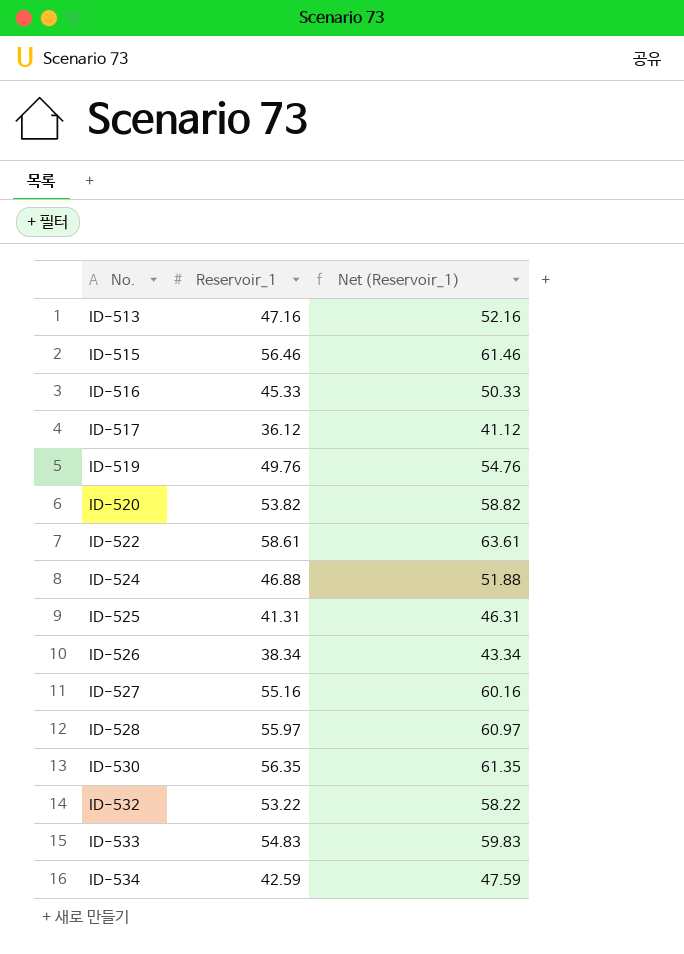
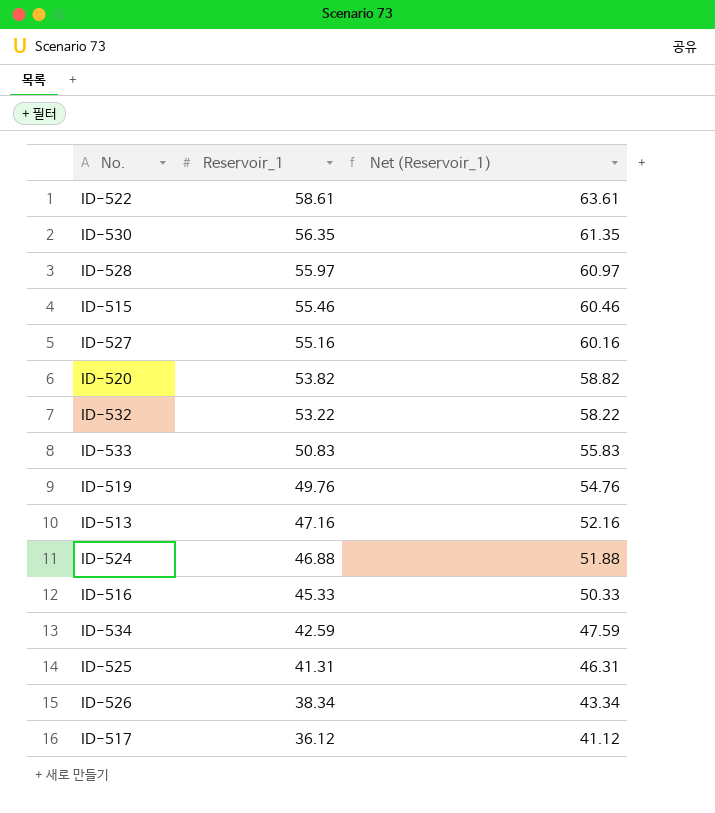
row order: No. ascending -> Reservoir_1 descending
ID-515 | Reservoir_1: 56.46 -> 55.46
ID-515 | Net (Reservoir_1): 61.46 -> 60.46
ID-533 | Reservoir_1: 54.83 -> 50.83
ID-533 | Net (Reservoir_1): 59.83 -> 55.83

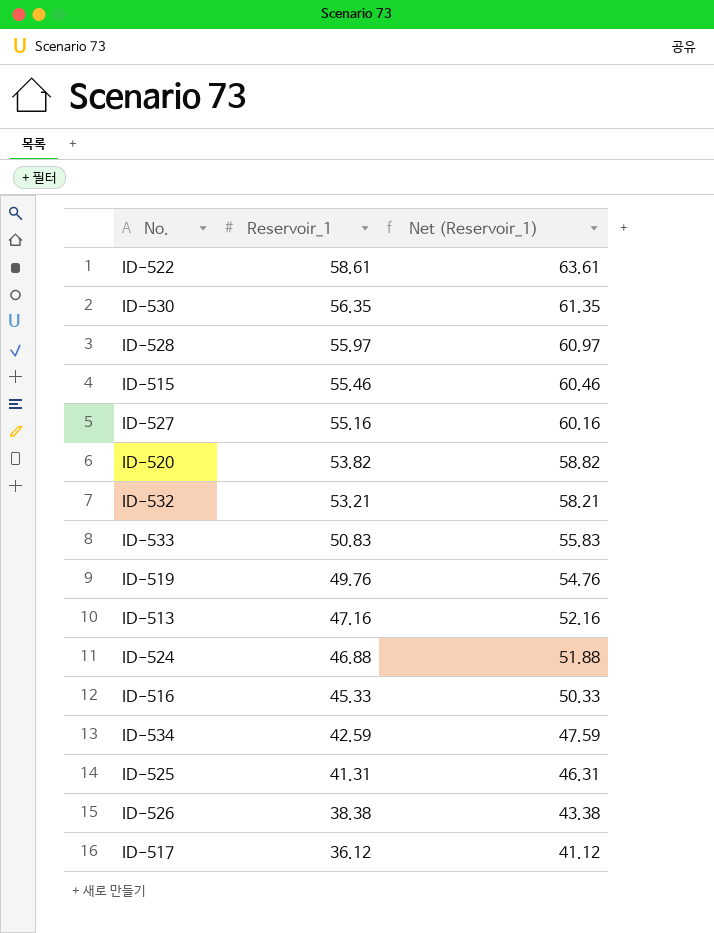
ID-532 | Reservoir_1: 53.22 -> 53.21
ID-532 | Net (Reservoir_1): 58.22 -> 58.21
ID-526 | Reservoir_1: 38.34 -> 38.38
ID-526 | Net (Reservoir_1): 43.34 -> 43.38

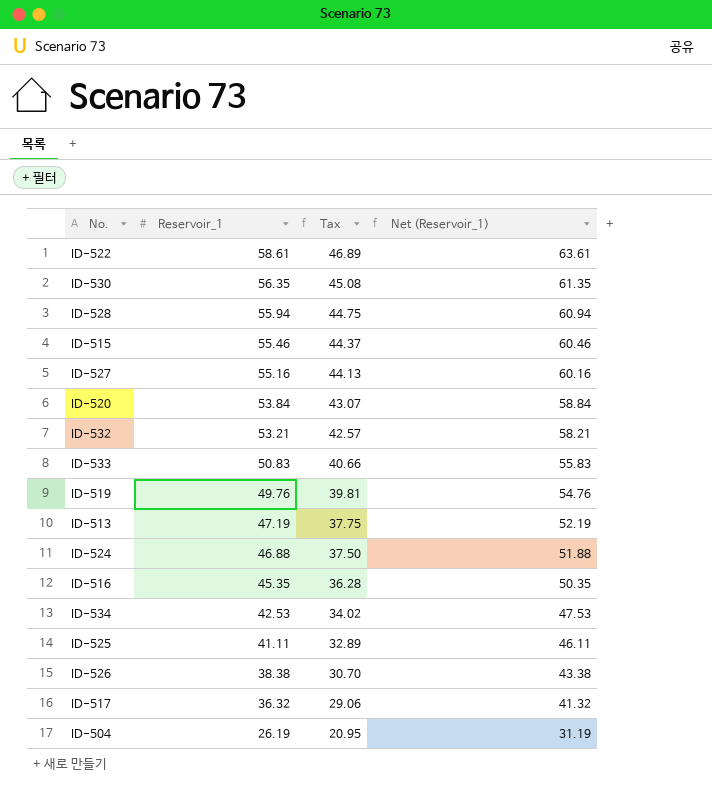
column Tax | formula: none -> [Reservoir_1] * 0.8
ID-528 | Reservoir_1: 55.97 -> 55.94
ID-528 | Net (Reservoir_1): 60.97 -> 60.94
ID-520 | Reservoir_1: 53.82 -> 53.84
ID-520 | Net (Reservoir_1): 58.82 -> 58.84
ID-513 | Reservoir_1: 47.16 -> 47.19
ID-513 | Net (Reservoir_1): 52.16 -> 52.19
ID-516 | Reservoir_1: 45.33 -> 45.35
ID-516 | Net (Reservoir_1): 50.33 -> 50.35
ID-534 | Reservoir_1: 42.59 -> 42.53
ID-534 | Net (Reservoir_1): 47.59 -> 47.53
ID-525 | Reservoir_1: 41.31 -> 41.11
ID-525 | Net (Reservoir_1): 46.31 -> 46.11
ID-517 | Reservoir_1: 36.12 -> 36.32
ID-517 | Net (Reservoir_1): 41.12 -> 41.32
row ID-504: none -> 26.19 | 20.95 | 31.19

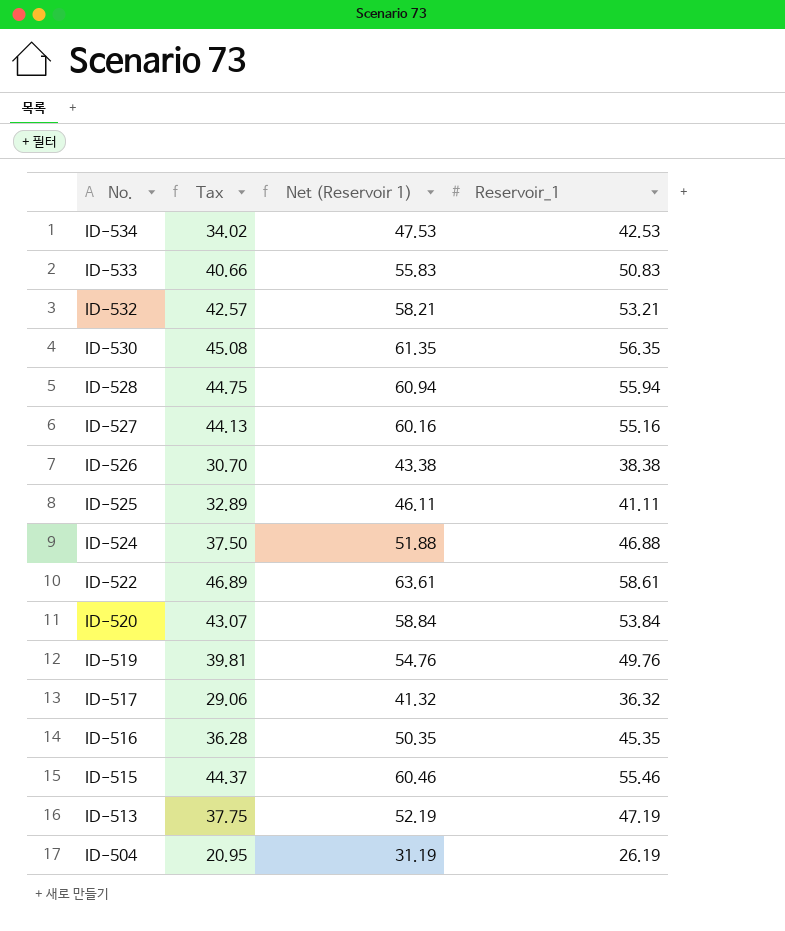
row order: Reservoir_1 descending -> No. descending
column name: Net (Reservoir_1) -> Net (Reservoir 1)
column Reservoir_1 | position: 2 -> 4

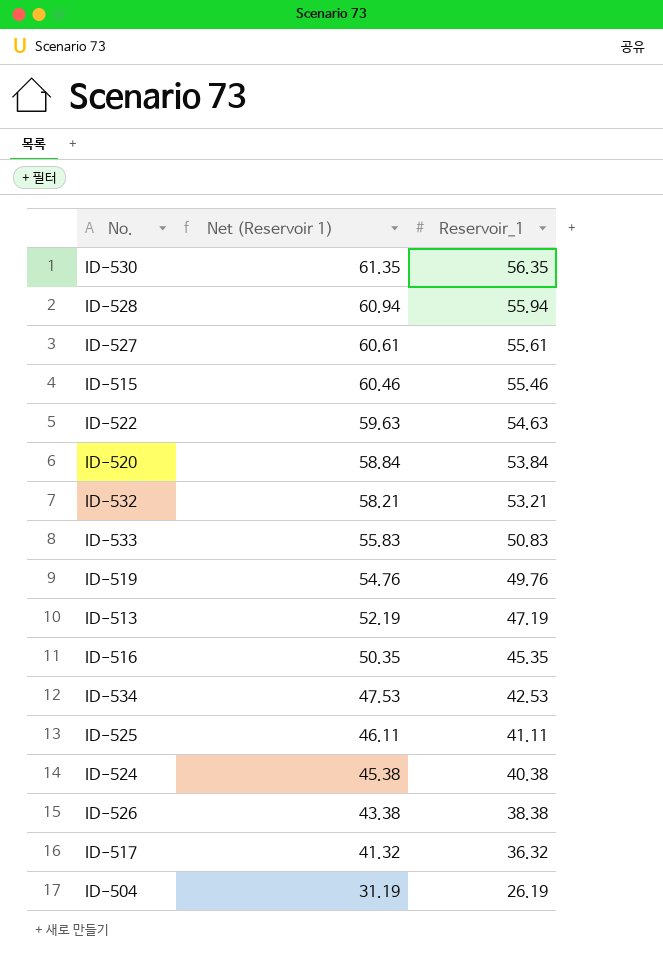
row order: No. descending -> Net (Reservoir 1) descending
column Tax | formula: [Reservoir_1] * 0.8 -> none
ID-527 | Net (Reservoir 1): 60.16 -> 60.61
ID-527 | Reservoir_1: 55.16 -> 55.61
ID-522 | Net (Reservoir 1): 63.61 -> 59.63
ID-522 | Reservoir_1: 58.61 -> 54.63
ID-524 | Net (Reservoir 1): 51.88 -> 45.38
ID-524 | Reservoir_1: 46.88 -> 40.38

